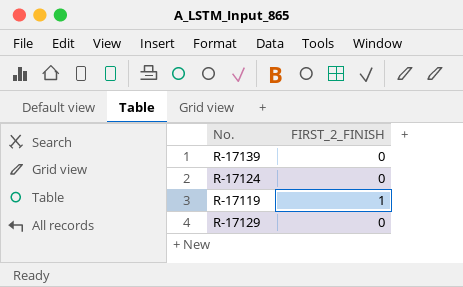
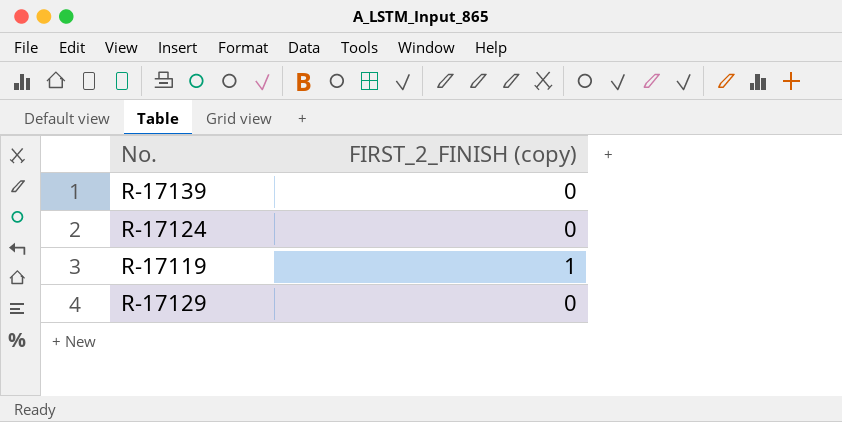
column name: FIRST_2_FINISH -> FIRST_2_FINISH (copy)

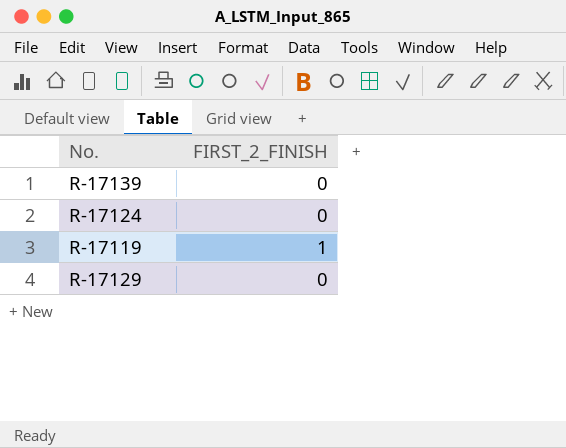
column name: FIRST_2_FINISH (copy) -> FIRST_2_FINISH

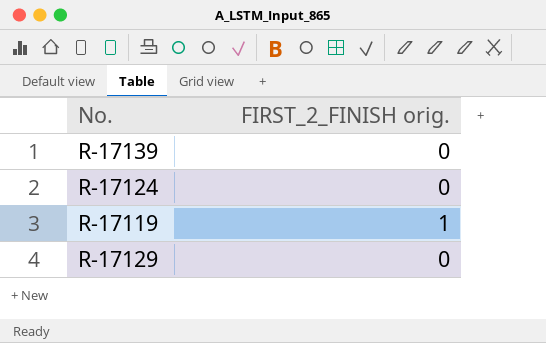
column name: FIRST_2_FINISH -> FIRST_2_FINISH orig.

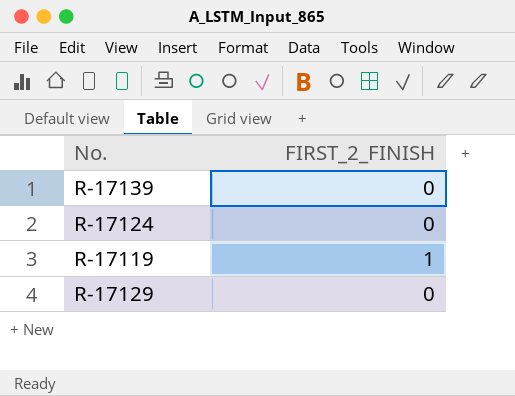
column name: FIRST_2_FINISH orig. -> FIRST_2_FINISH

